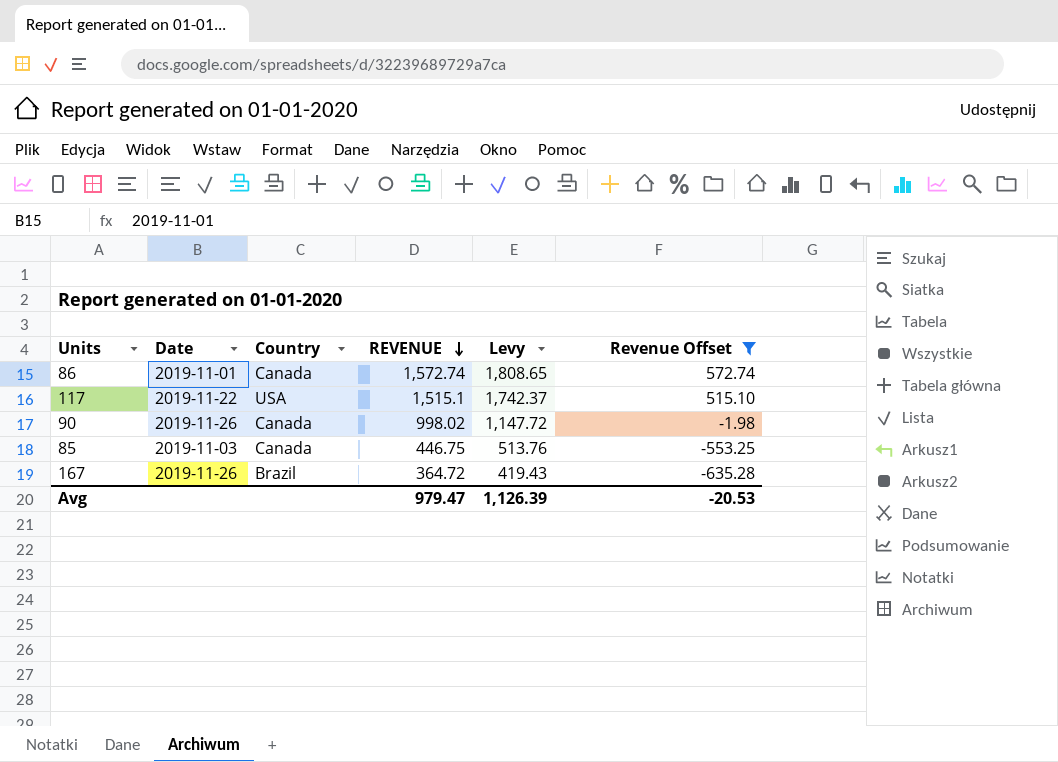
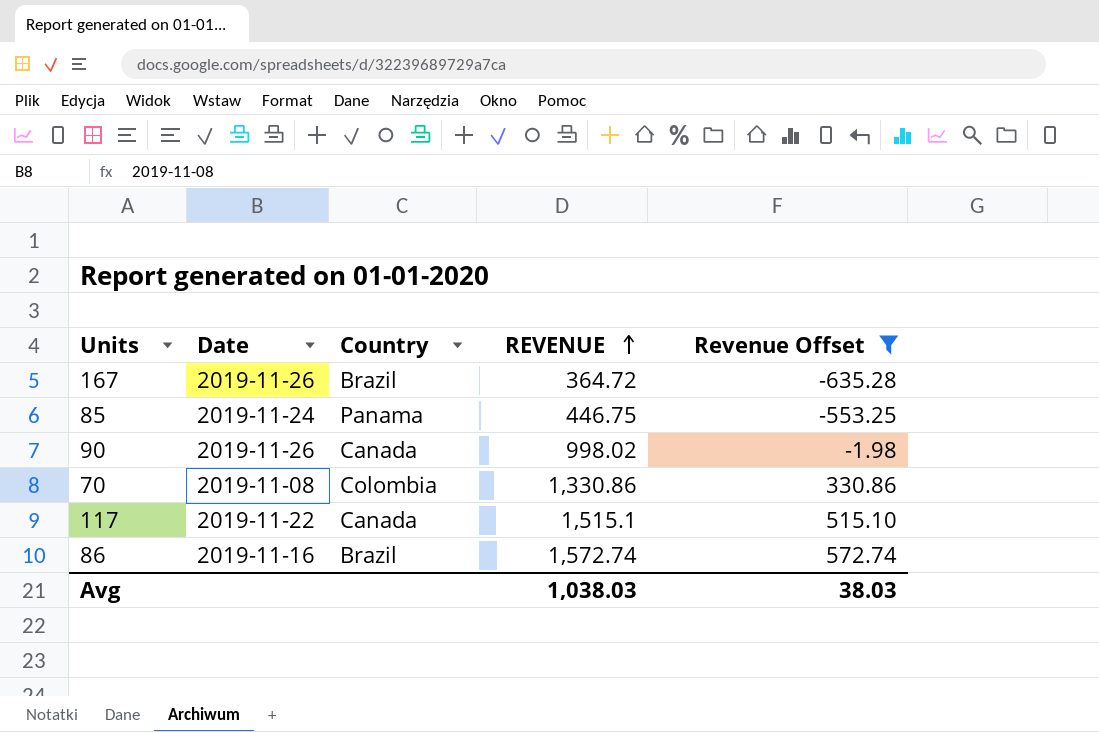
row order: REVENUE descending -> REVENUE ascending
column Levy | formula: [REVENUE] * 1.15 -> none
85 | Date: 2019-11-03 -> 2019-11-24
85 | Country: Canada -> Panama
row 70: none -> 2019-11-08 | Colombia | 1,330.86 | 330.86
117 | Country: USA -> Canada
86 | Date: 2019-11-01 -> 2019-11-16
86 | Country: Canada -> Brazil
Avg | REVENUE: 979.47 -> 1,038.03
Avg | Revenue Offset: -20.53 -> 38.03

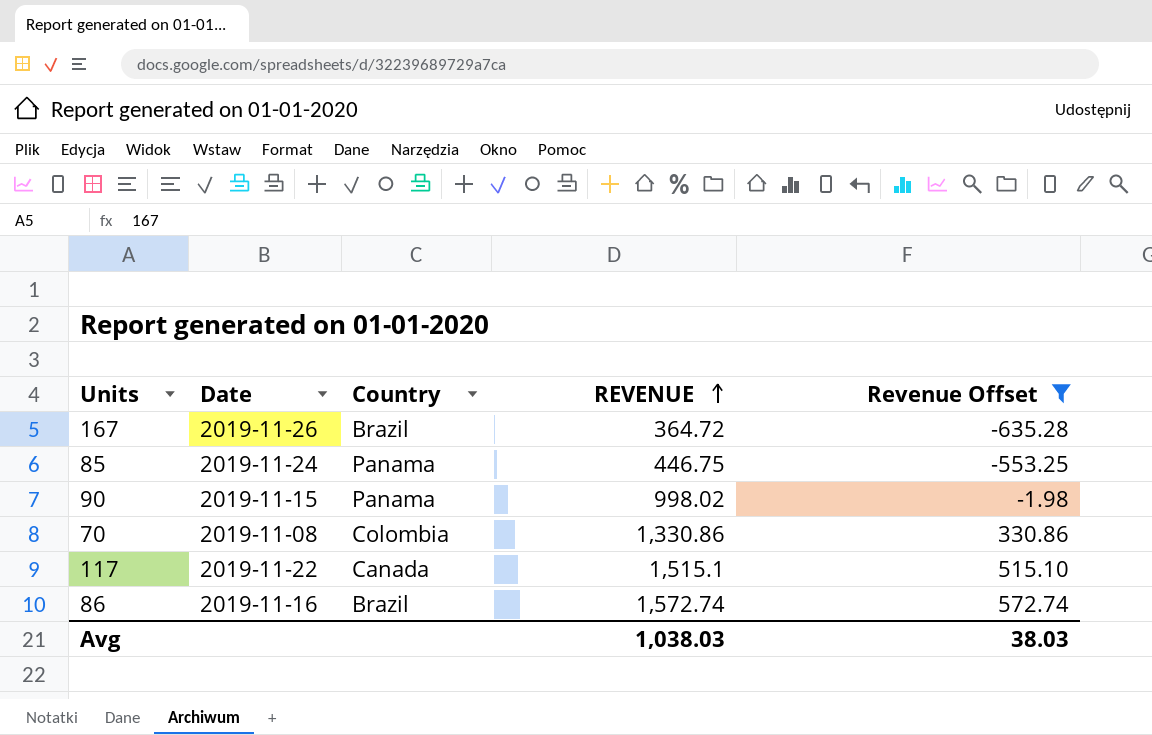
90 | Date: 2019-11-26 -> 2019-11-15
90 | Country: Canada -> Panama

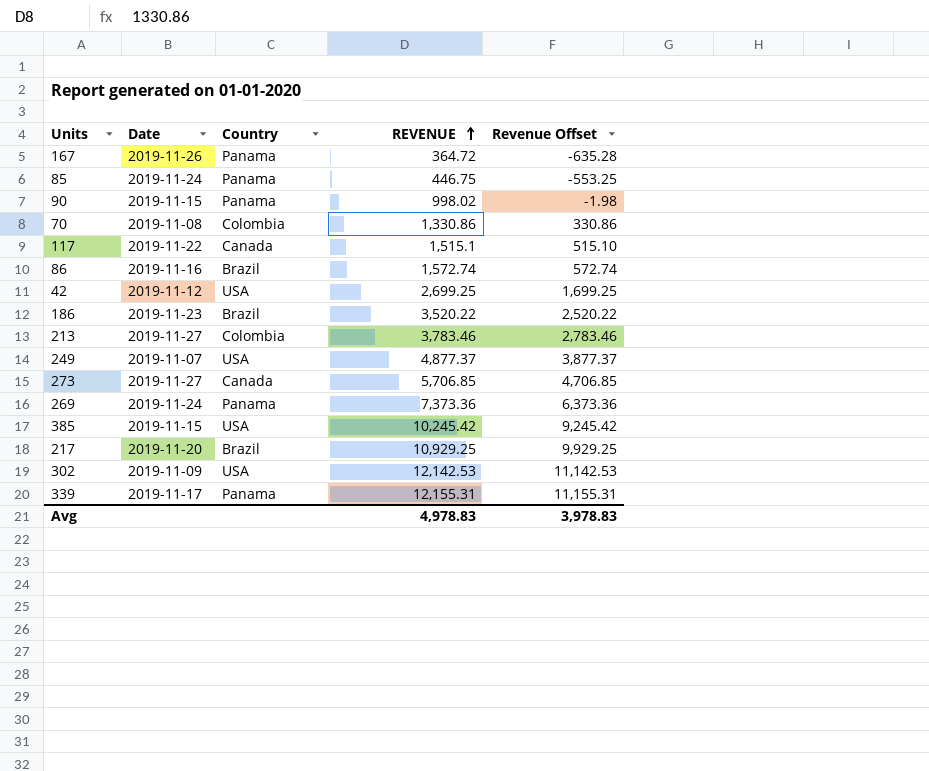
filter: Revenue Offset <= 572.74 -> none
167 | Country: Brazil -> Panama
Avg | REVENUE: 1,038.03 -> 4,978.83
Avg | Revenue Offset: 38.03 -> 3,978.83

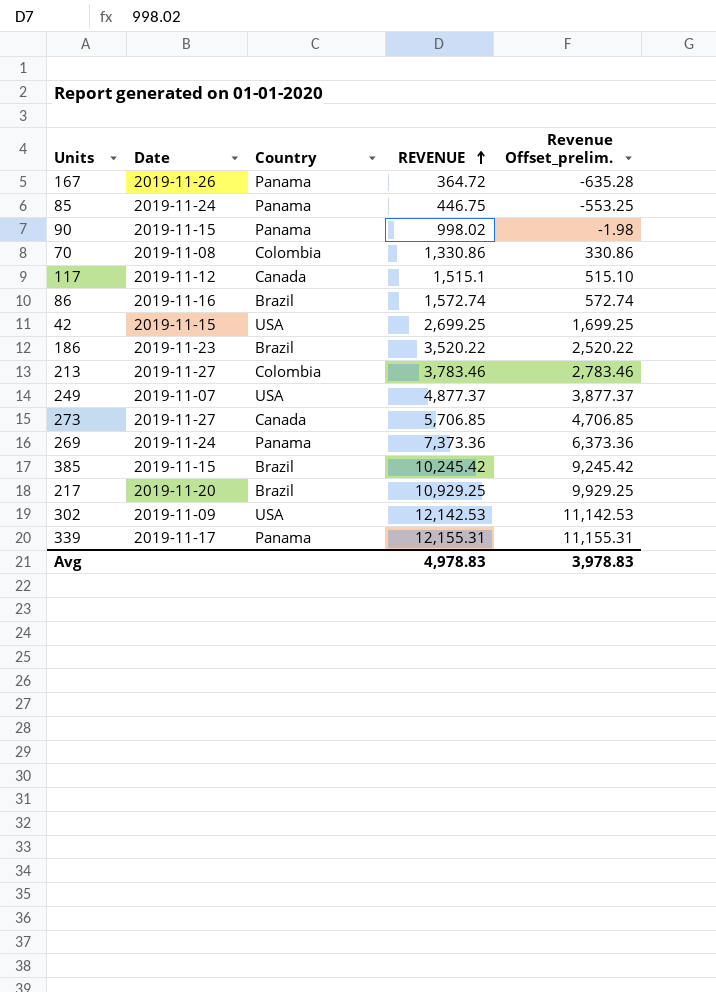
column name: Revenue Offset -> Revenue Offset_prelim.
117 | Date: 2019-11-22 -> 2019-11-12
42 | Date: 2019-11-12 -> 2019-11-15
385 | Country: USA -> Brazil

